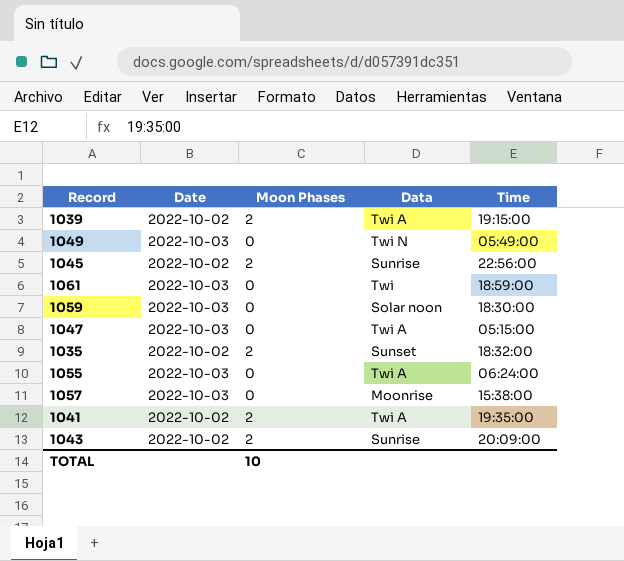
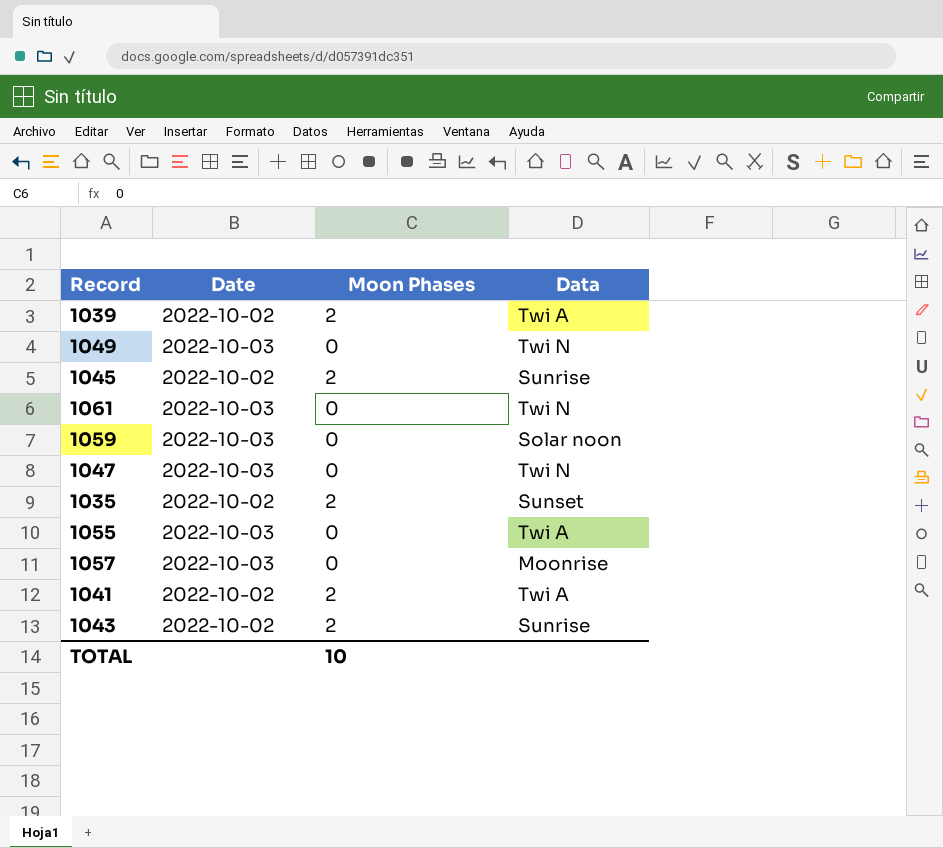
column Time | position: 5 -> none
1061 | Data: Twi -> Twi N
1047 | Data: Twi A -> Twi N

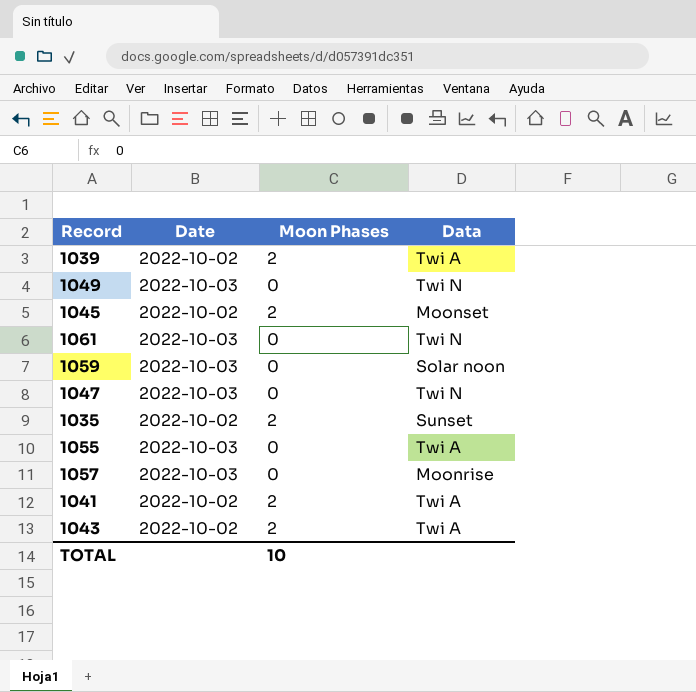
1045 | Data: Sunrise -> Moonset
1043 | Data: Sunrise -> Twi A

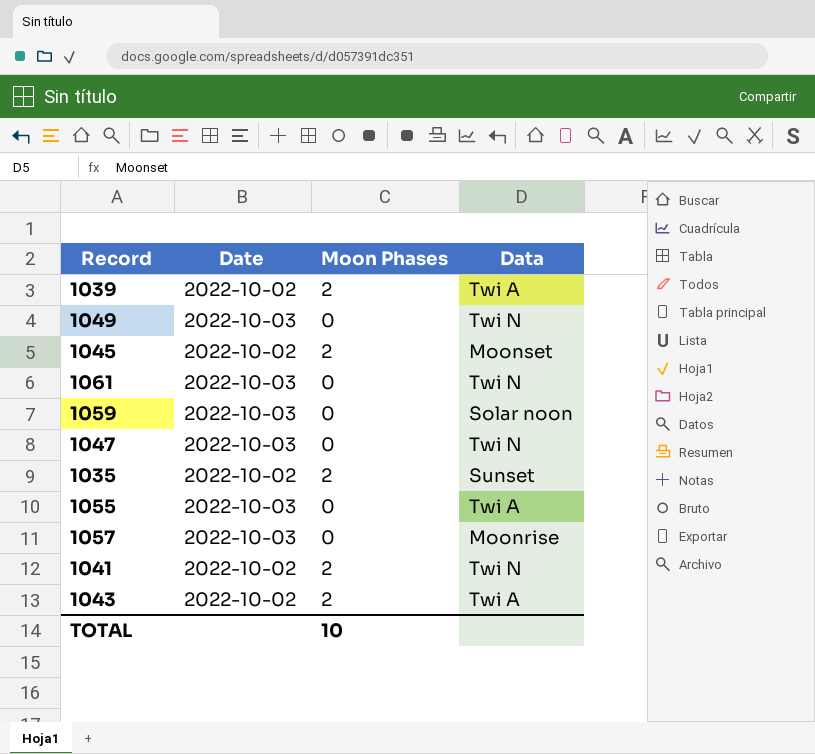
1041 | Data: Twi A -> Twi N

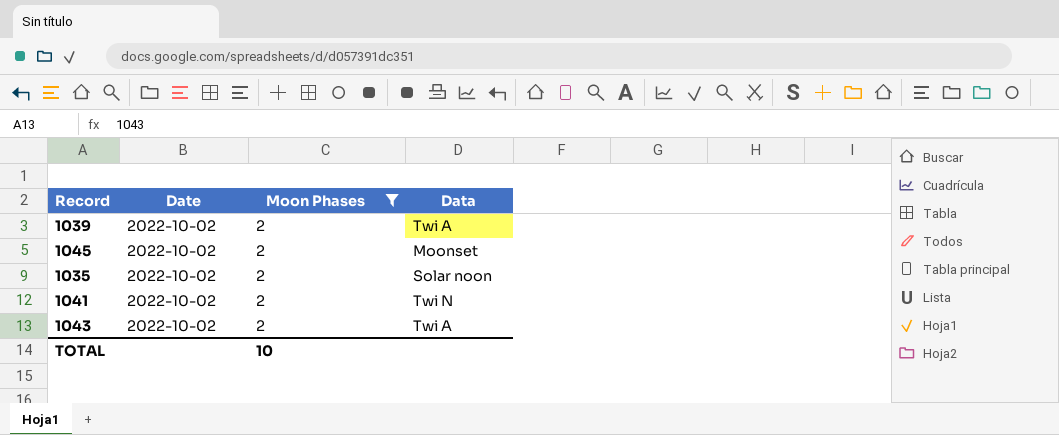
filter: none -> Moon Phases = 2
1035 | Data: Sunset -> Solar noon

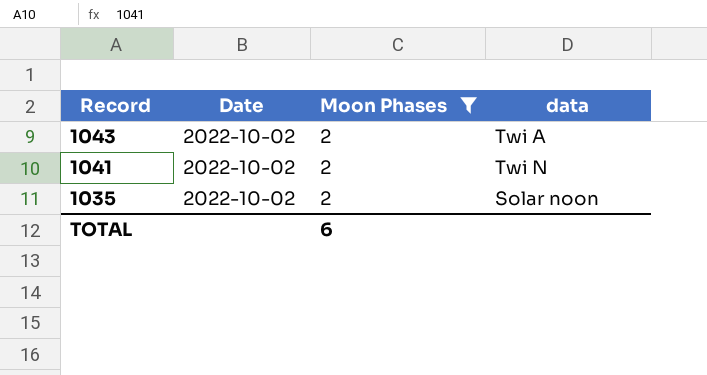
row order: none -> Record descending
column name: Data -> data
row 1039: 2022-10-02 | 2 | Twi A -> none
row 1045: 2022-10-02 | 2 | Moonset -> none
TOTAL | Moon Phases: 10 -> 6

